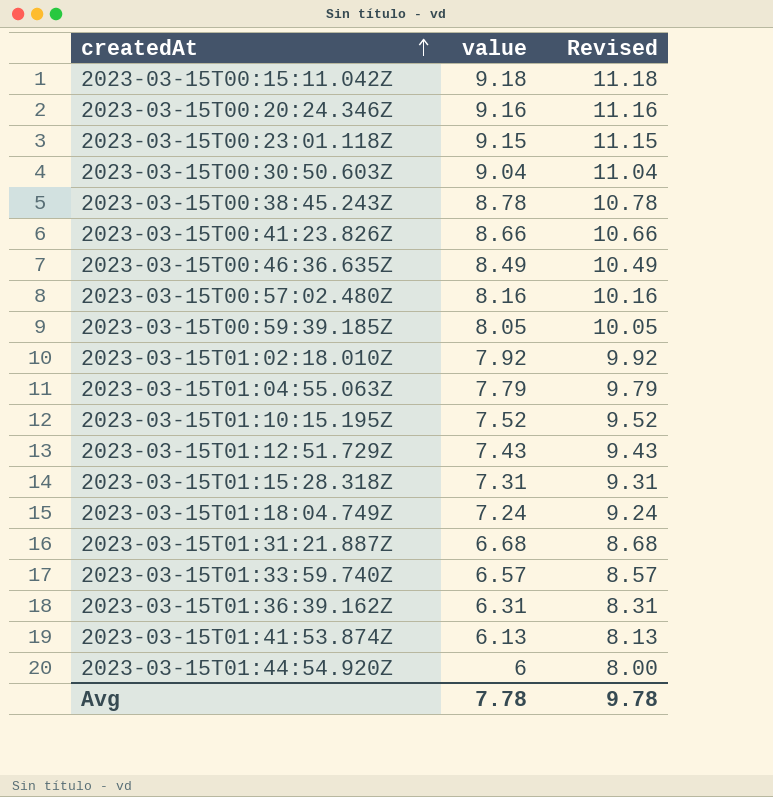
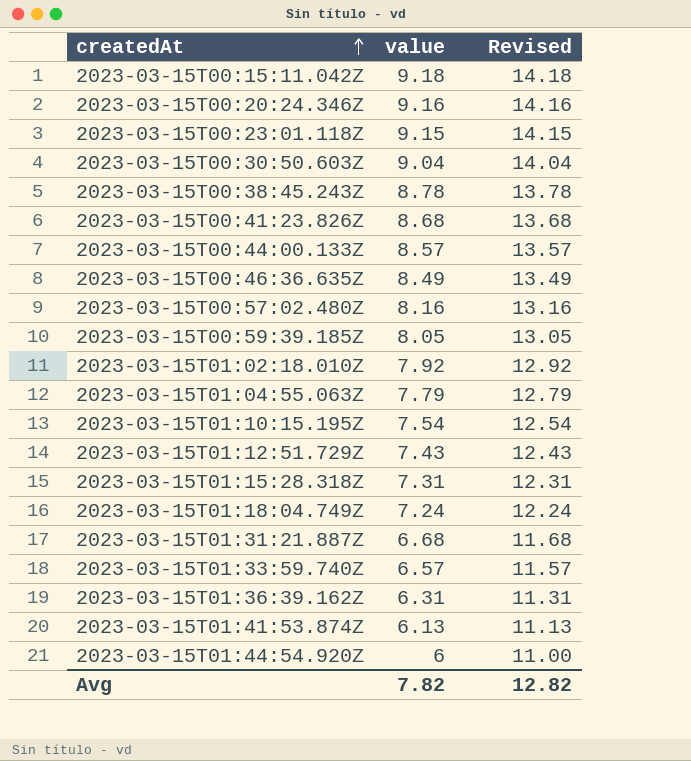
column Revised | formula: [value] + 2 -> [value] + 5
2023-03-15T00:41:23.826Z | value: 8.66 -> 8.68
row 2023-03-15T00:44:00.133Z: none -> 8.57 | 13.57
2023-03-15T01:10:15.195Z | value: 7.52 -> 7.54
Avg | value: 7.78 -> 7.82
Avg | Revised: 9.78 -> 12.82

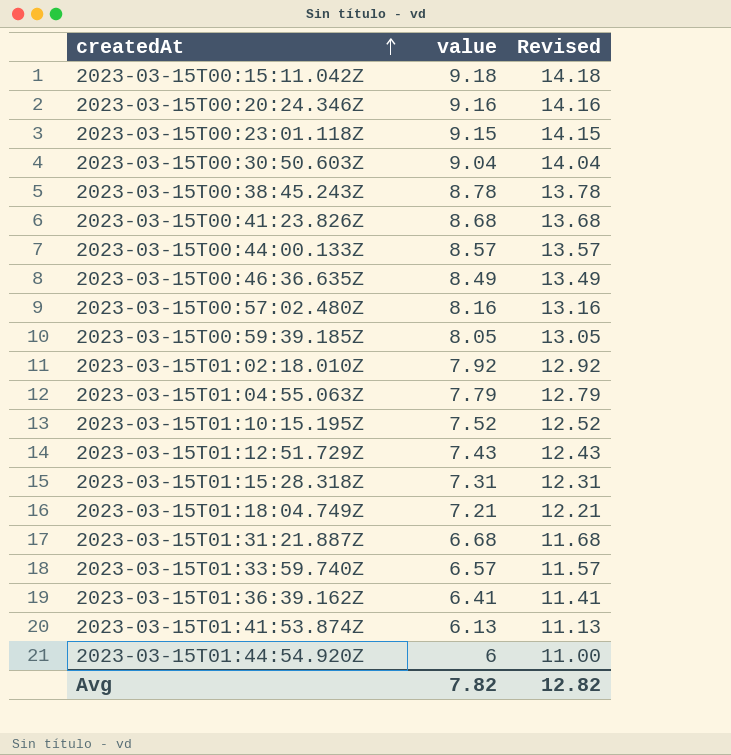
2023-03-15T01:10:15.195Z | value: 7.54 -> 7.52
2023-03-15T01:10:15.195Z | Revised: 12.54 -> 12.52
2023-03-15T01:18:04.749Z | value: 7.24 -> 7.21
2023-03-15T01:18:04.749Z | Revised: 12.24 -> 12.21
2023-03-15T01:36:39.162Z | value: 6.31 -> 6.41
2023-03-15T01:36:39.162Z | Revised: 11.31 -> 11.41

